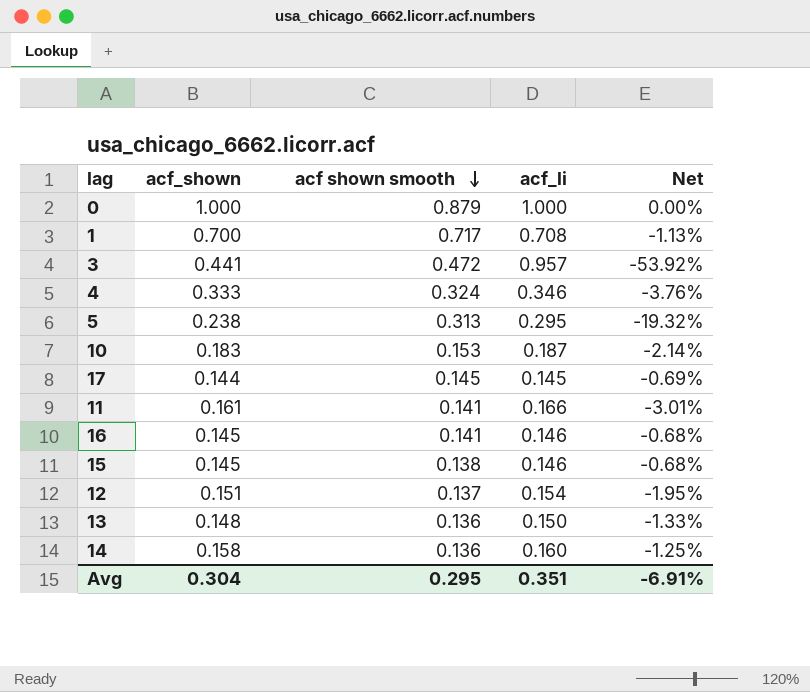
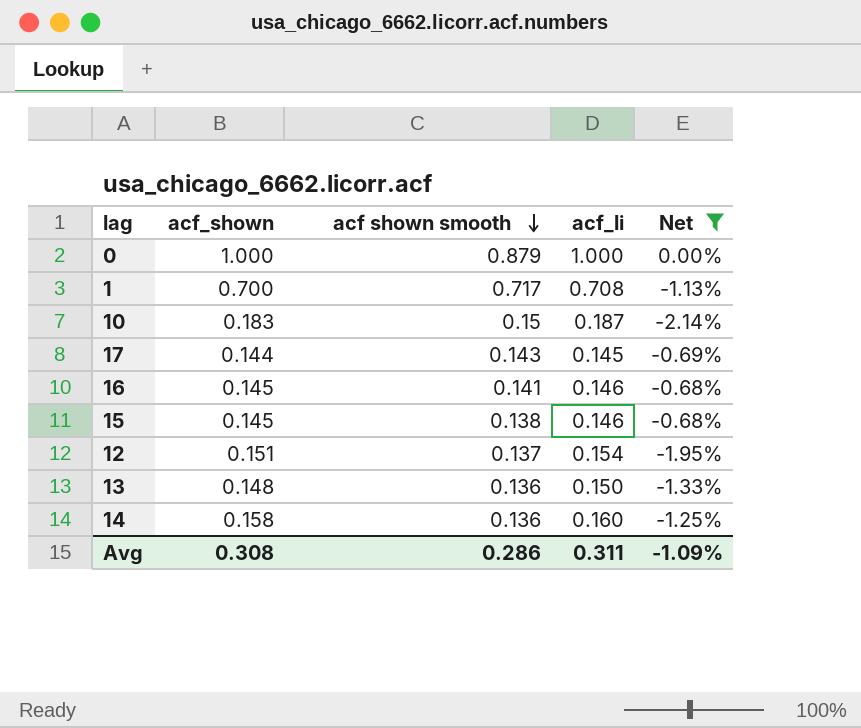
filter: none -> Net >= -2.14%
10 | acf shown smooth: 0.153 -> 0.15
17 | acf shown smooth: 0.145 -> 0.143
Avg | acf_shown: 0.304 -> 0.308
Avg | acf shown smooth: 0.295 -> 0.286
Avg | acf_li: 0.351 -> 0.311
Avg | Net: -6.91% -> -1.09%

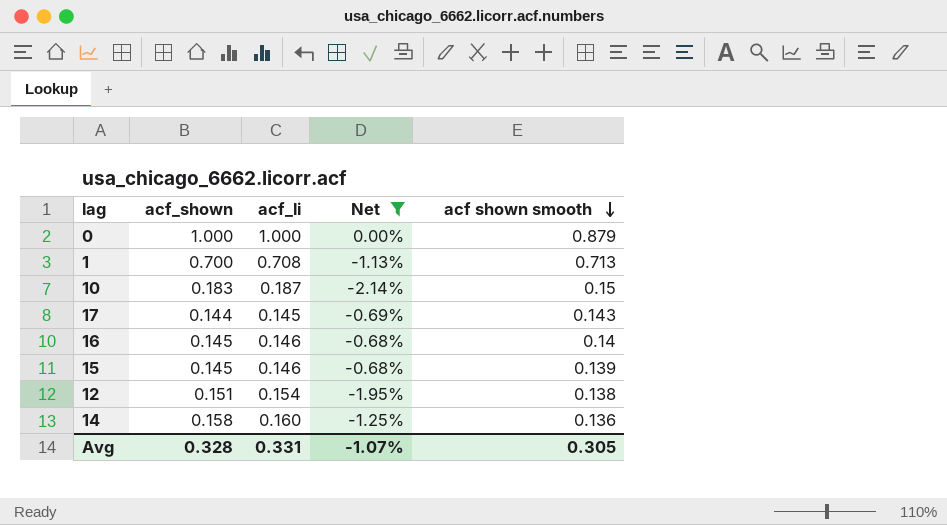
column acf shown smooth | position: 3 -> 5
row 13: 0.148 | 0.136 | 0.150 | -1.33% -> none
1 | acf shown smooth: 0.717 -> 0.713
16 | acf shown smooth: 0.141 -> 0.14
15 | acf shown smooth: 0.138 -> 0.139
12 | acf shown smooth: 0.137 -> 0.138
Avg | acf_shown: 0.308 -> 0.328
Avg | acf_li: 0.311 -> 0.331
Avg | Net: -1.09% -> -1.07%
Avg | acf shown smooth: 0.286 -> 0.305

